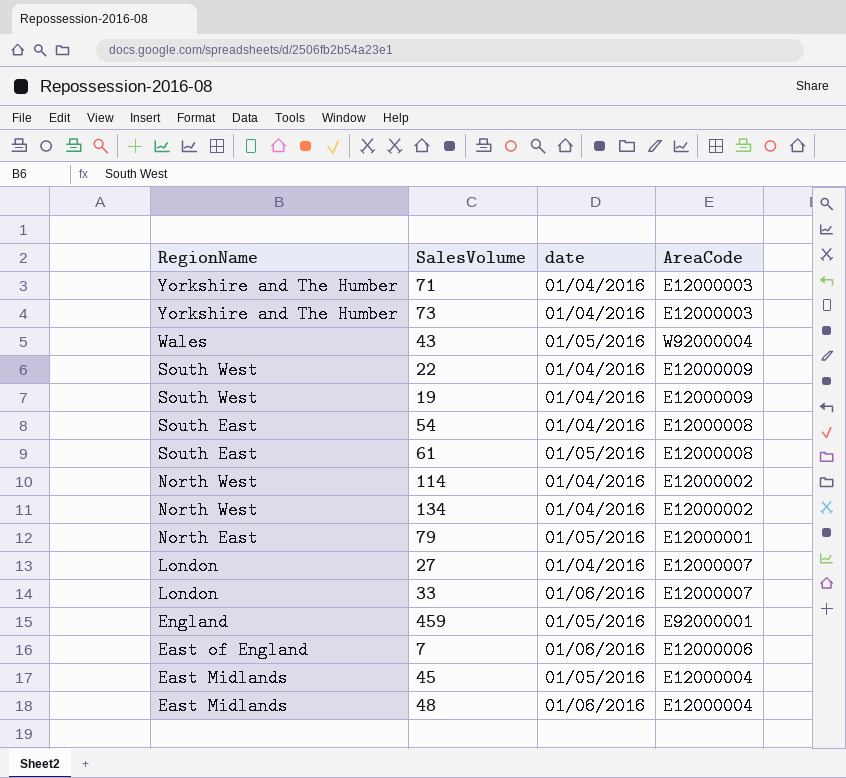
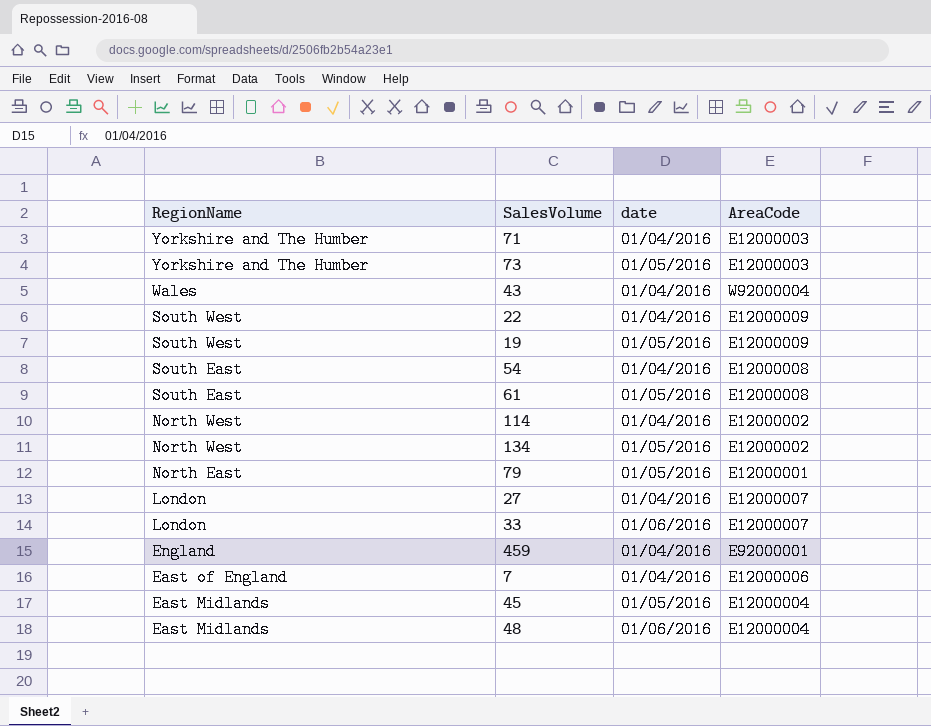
73 | date: 01/04/2016 -> 01/05/2016
43 | date: 01/05/2016 -> 01/04/2016
19 | date: 01/04/2016 -> 01/05/2016
134 | date: 01/04/2016 -> 01/05/2016
459 | date: 01/05/2016 -> 01/04/2016
7 | date: 01/06/2016 -> 01/04/2016

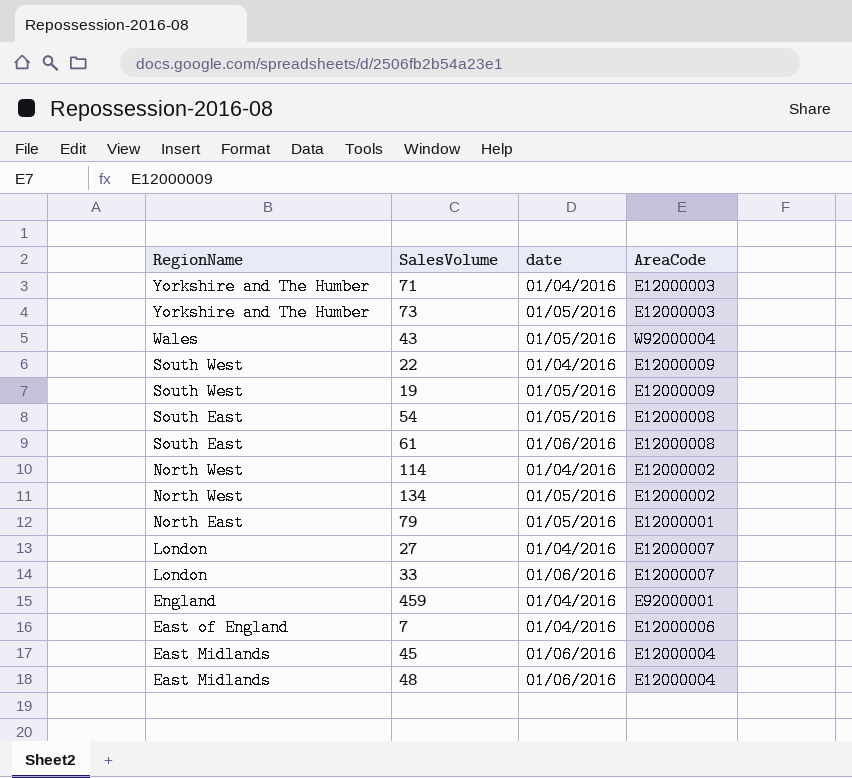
43 | date: 01/04/2016 -> 01/05/2016
54 | date: 01/04/2016 -> 01/05/2016
61 | date: 01/05/2016 -> 01/06/2016
45 | date: 01/05/2016 -> 01/06/2016

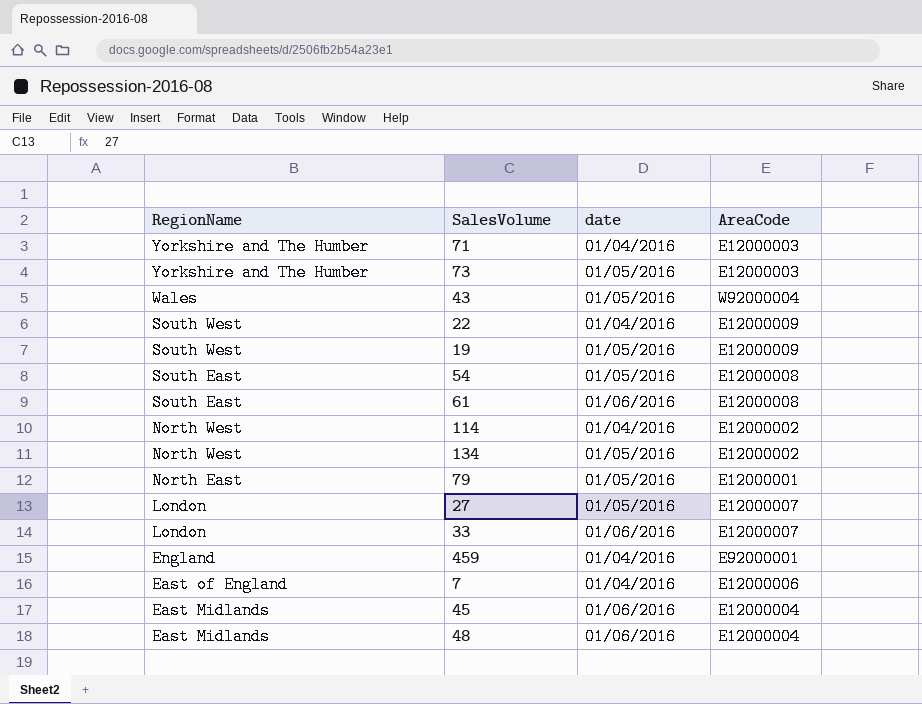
27 | date: 01/04/2016 -> 01/05/2016

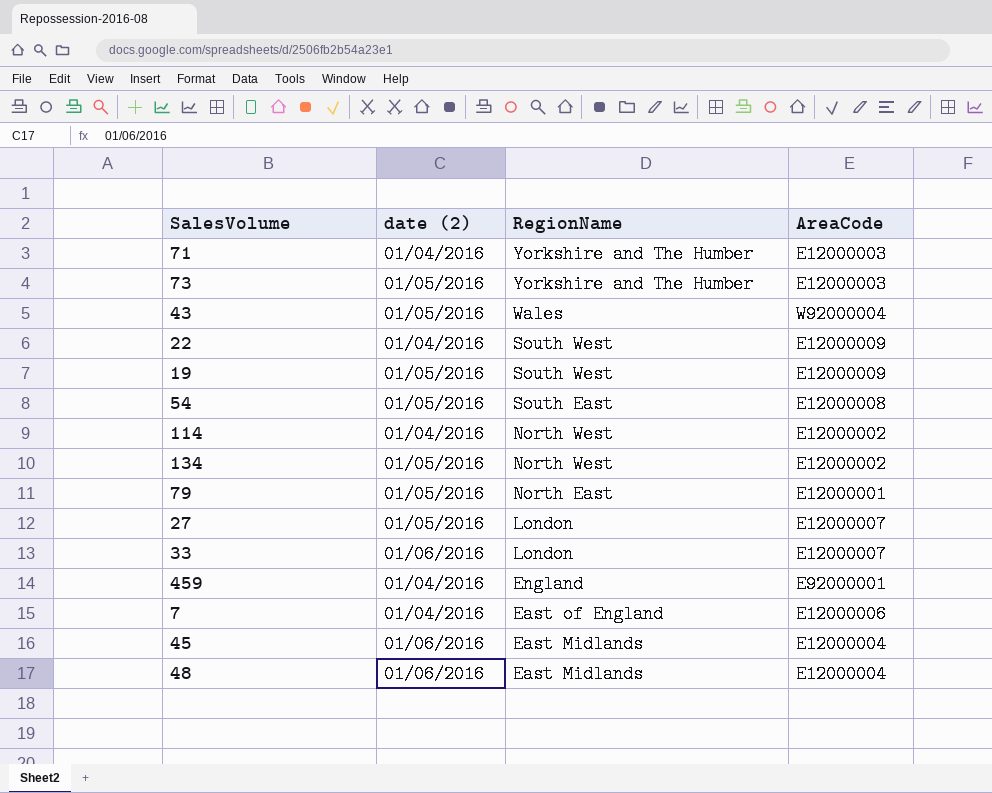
column name: date -> date (2)
column RegionName | position: 1 -> 3
row 61: South East | 01/06/2016 | E12000008 -> none

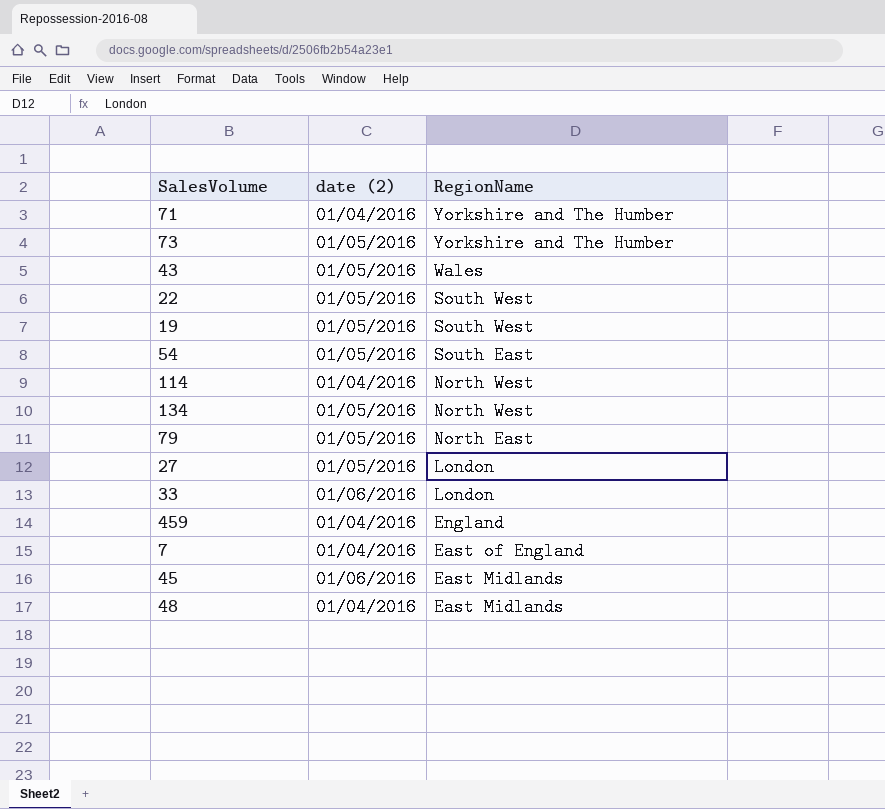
column AreaCode | position: 4 -> none
22 | date (2): 01/04/2016 -> 01/05/2016
48 | date (2): 01/06/2016 -> 01/04/2016

